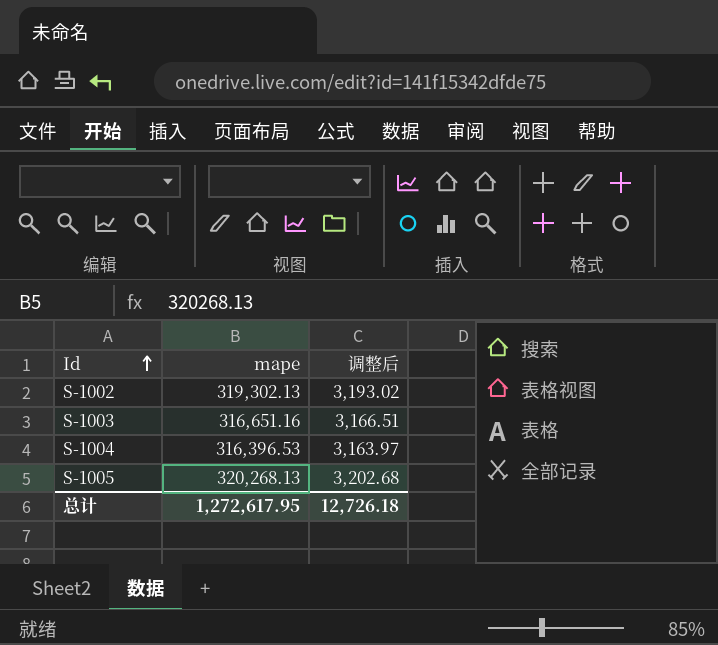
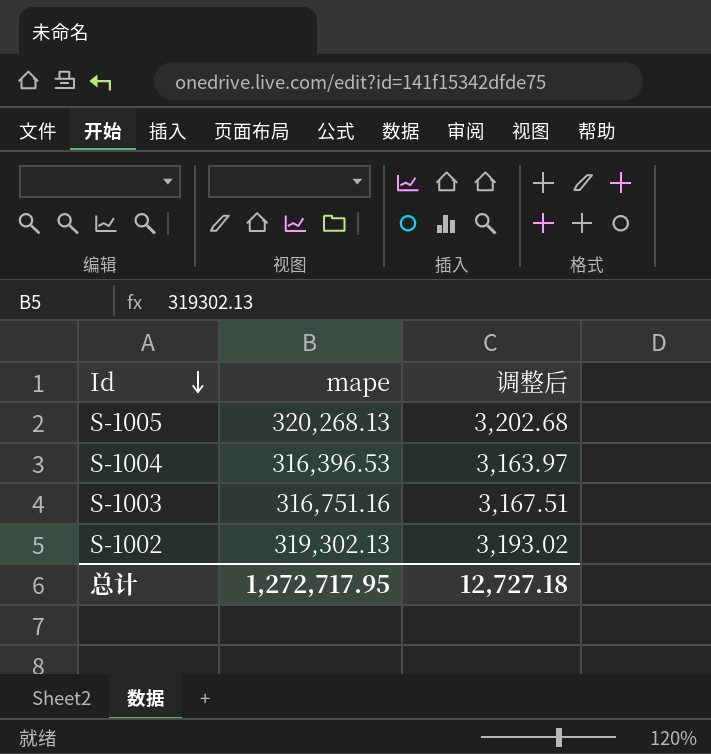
row order: Id ascending -> Id descending
S-1003 | mape: 316,651.16 -> 316,751.16
S-1003 | 调整后: 3,166.51 -> 3,167.51
总计 | mape: 1,272,617.95 -> 1,272,717.95
总计 | 调整后: 12,726.18 -> 12,727.18

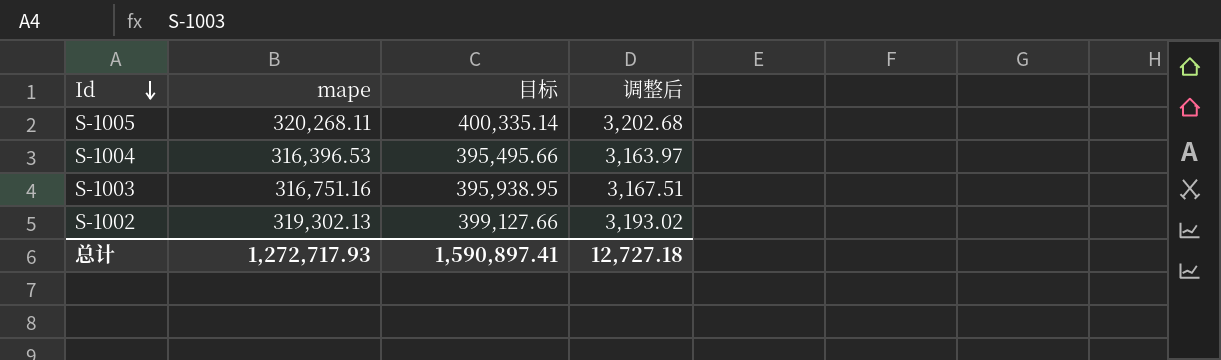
column 目标 | formula: none -> [mape] * 1.25
S-1005 | mape: 320,268.13 -> 320,268.11
总计 | mape: 1,272,717.95 -> 1,272,717.93

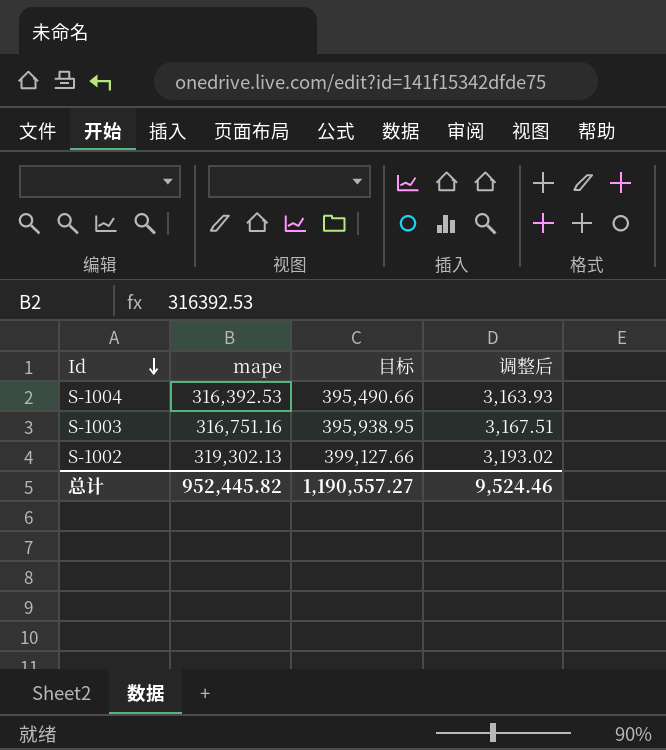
row S-1005: 320,268.11 | 400,335.14 | 3,202.68 -> none
S-1004 | mape: 316,396.53 -> 316,392.53
S-1004 | 目标: 395,495.66 -> 395,490.66
S-1004 | 调整后: 3,163.97 -> 3,163.93
总计 | mape: 1,272,717.93 -> 952,445.82
总计 | 目标: 1,590,897.41 -> 1,190,557.27
总计 | 调整后: 12,727.18 -> 9,524.46

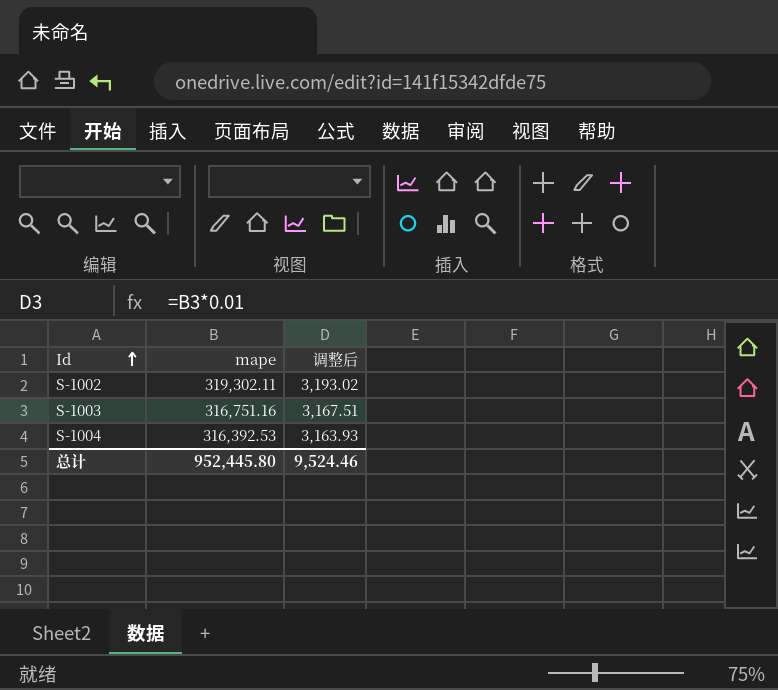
row order: Id descending -> Id ascending
column 目标 | formula: [mape] * 1.25 -> none
S-1002 | mape: 319,302.13 -> 319,302.11
总计 | mape: 952,445.82 -> 952,445.80

